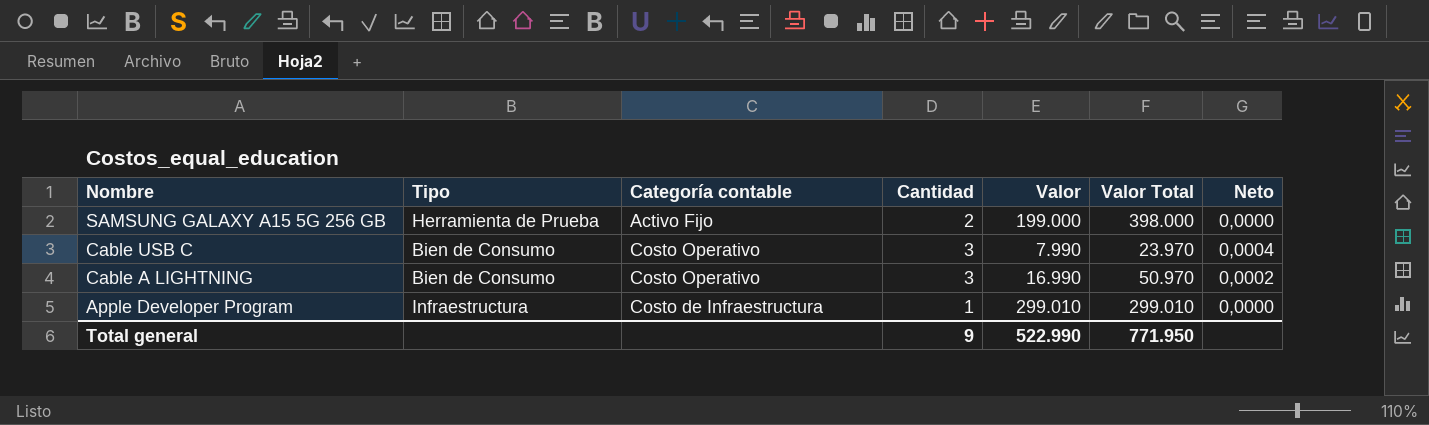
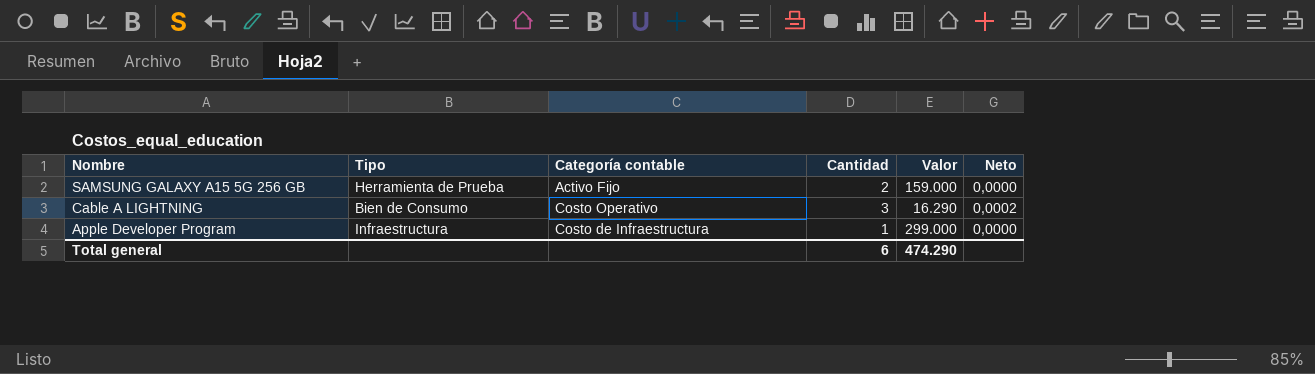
column Valor Total | formula: [Cantidad] * [Valor] -> none
row Cable USB C: Bien de Consumo | Costo Operativo | 3 | 7.990 | 23.970 | 0,0004 -> none
SAMSUNG GALAXY A15 5G 256 GB | Valor: 199.000 -> 159.000
Cable A LIGHTNING | Valor: 16.990 -> 16.290
Apple Developer Program | Valor: 299.010 -> 299.000
Total general | Cantidad: 9 -> 6
Total general | Valor: 522.990 -> 474.290

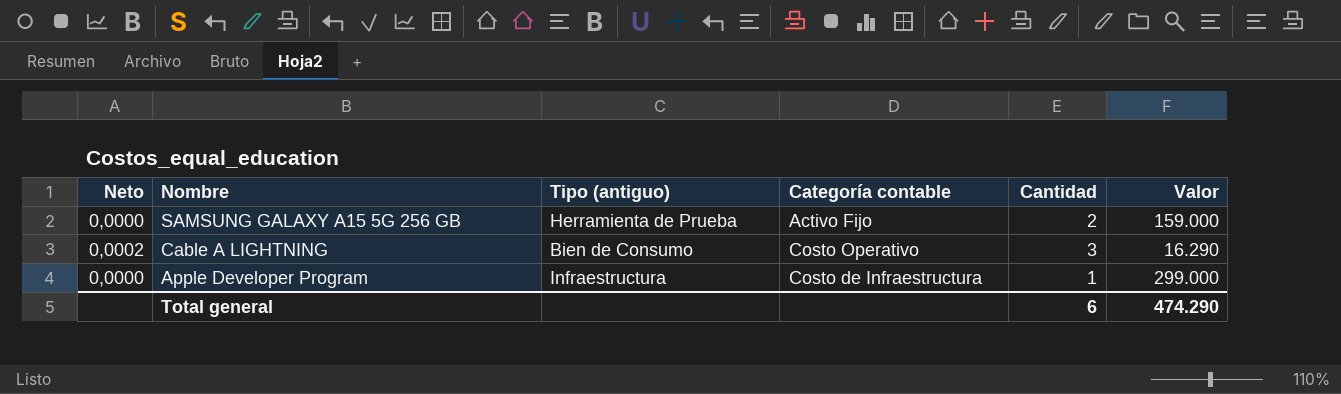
column Neto | position: 6 -> 1
column name: Tipo -> Tipo (antiguo)

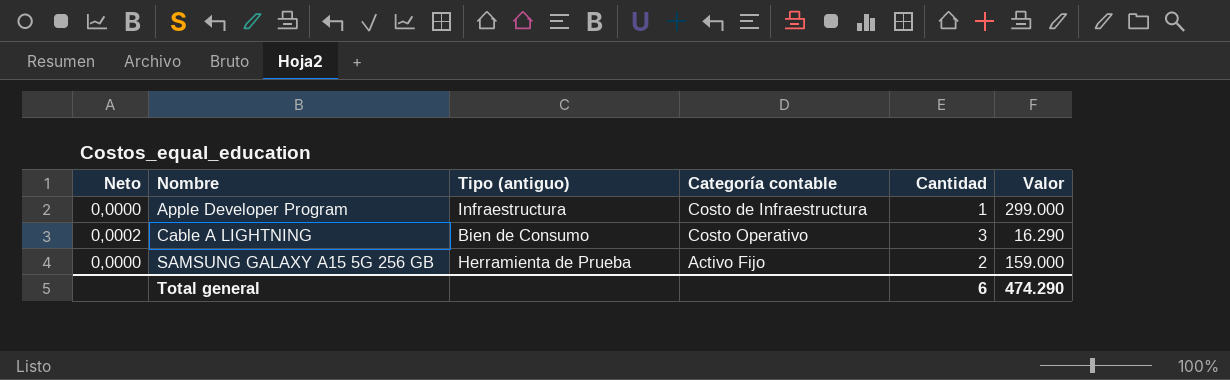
row order: Nombre descending -> Nombre ascending

